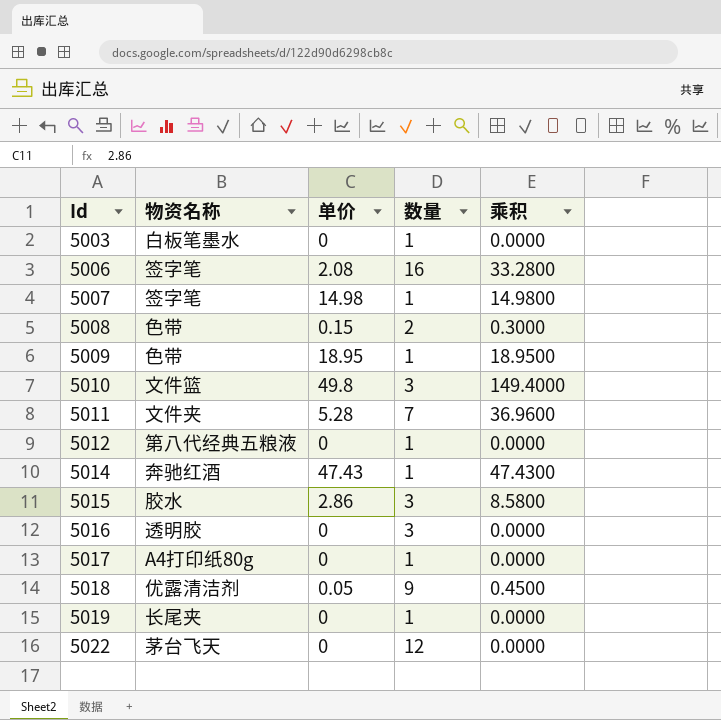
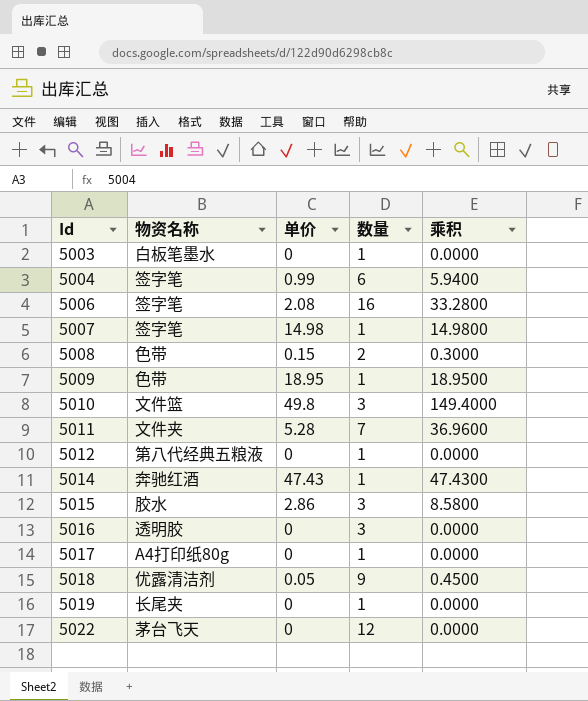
row 5004: none -> 签字笔 | 0.99 | 6 | 5.9400

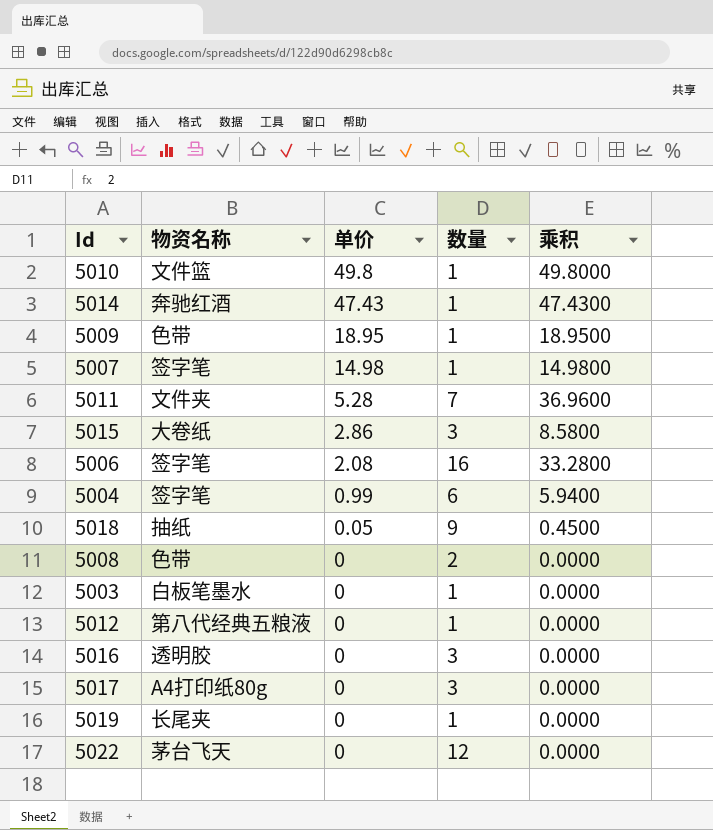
row order: Id ascending -> 单价 descending
5010 | 数量: 3 -> 1
5010 | 乘积: 149.4000 -> 49.8000
5015 | 物资名称: 胶水 -> 大卷纸
5018 | 物资名称: 优露清洁剂 -> 抽纸
5008 | 单价: 0.15 -> 0
5008 | 乘积: 0.3000 -> 0.0000
5017 | 数量: 1 -> 3

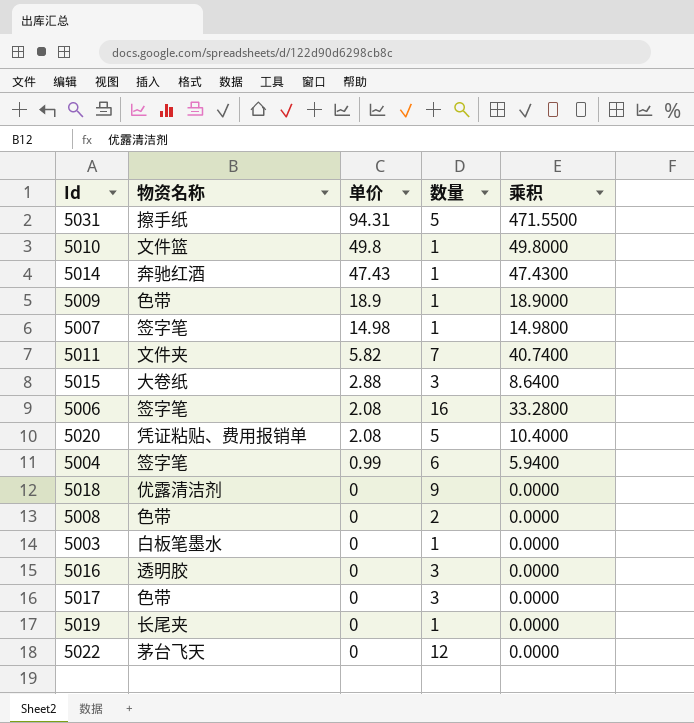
row 5012: 第八代经典五粮液 | 0 | 1 | 0.0000 -> none
row 5031: none -> 擦手纸 | 94.31 | 5 | 471.5500
5009 | 单价: 18.95 -> 18.9
5009 | 乘积: 18.9500 -> 18.9000
5011 | 单价: 5.28 -> 5.82
5011 | 乘积: 36.9600 -> 40.7400
5015 | 单价: 2.86 -> 2.88
5015 | 乘积: 8.5800 -> 8.6400
row 5020: none -> 凭证粘贴、费用报销单 | 2.08 | 5 | 10.4000
5018 | 物资名称: 抽纸 -> 优露清洁剂
5018 | 单价: 0.05 -> 0
5018 | 乘积: 0.4500 -> 0.0000
5017 | 物资名称: A4打印纸80g -> 色带

